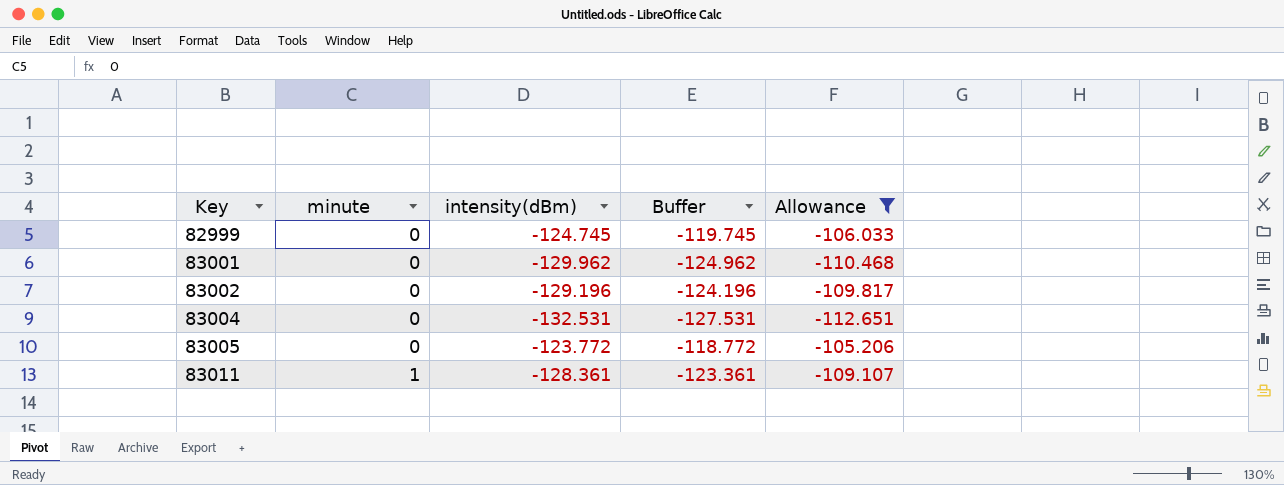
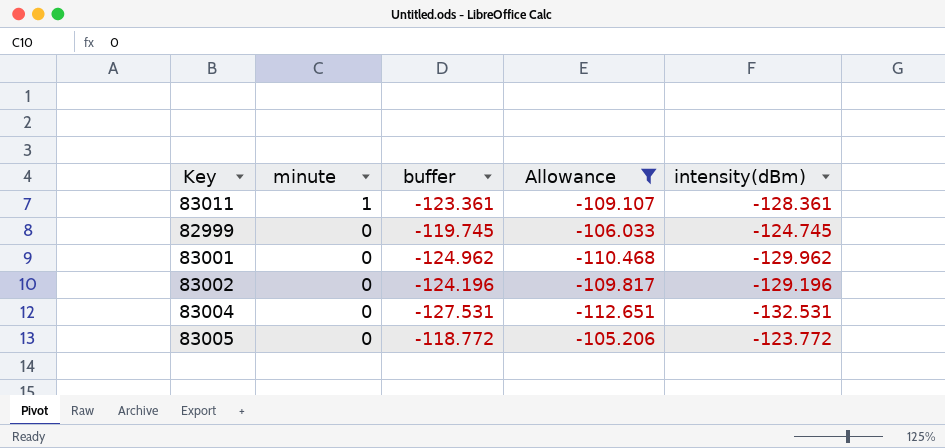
row order: Key ascending -> minute descending
column name: Buffer -> buffer
column intensity(dBm) | position: 3 -> 5

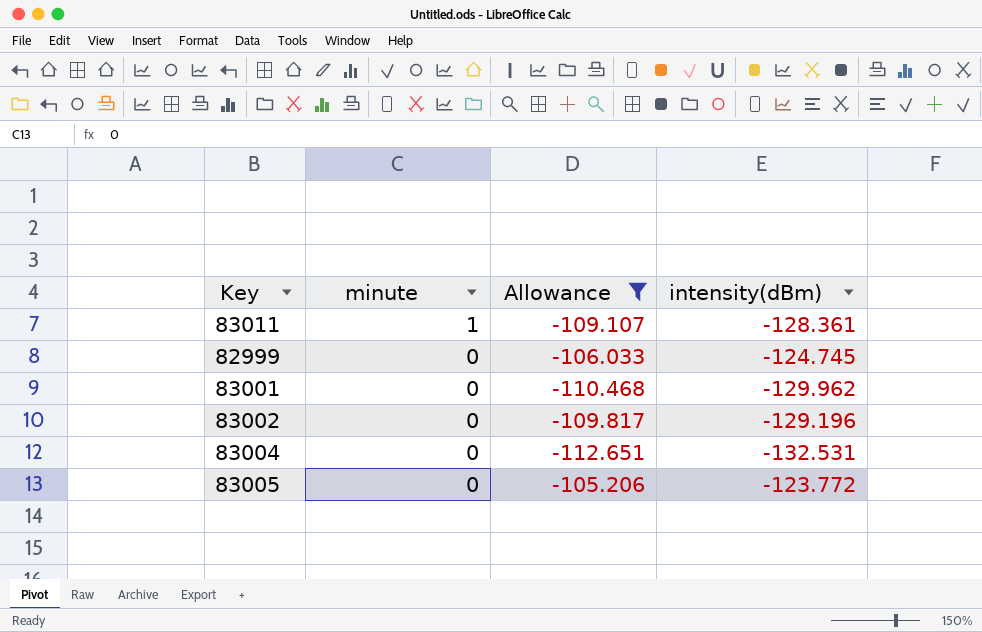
column buffer | formula: [intensity(dBm)] + 5 -> none

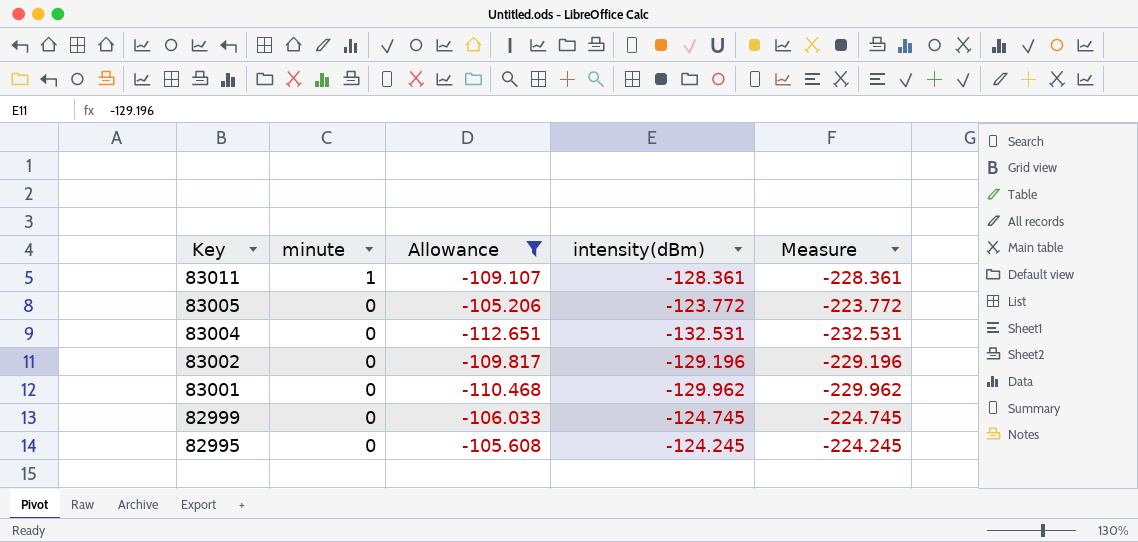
row order: minute descending -> Key descending
column Measure | formula: none -> [intensity(dBm)] - 100
row 82995: none -> 0 | -105.608 | -124.245 | -224.245

